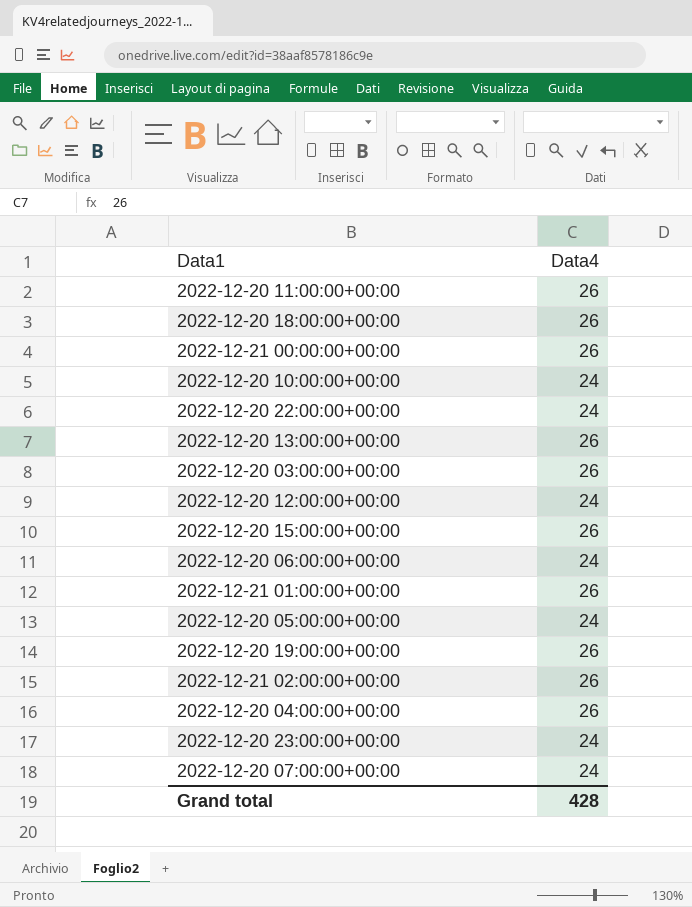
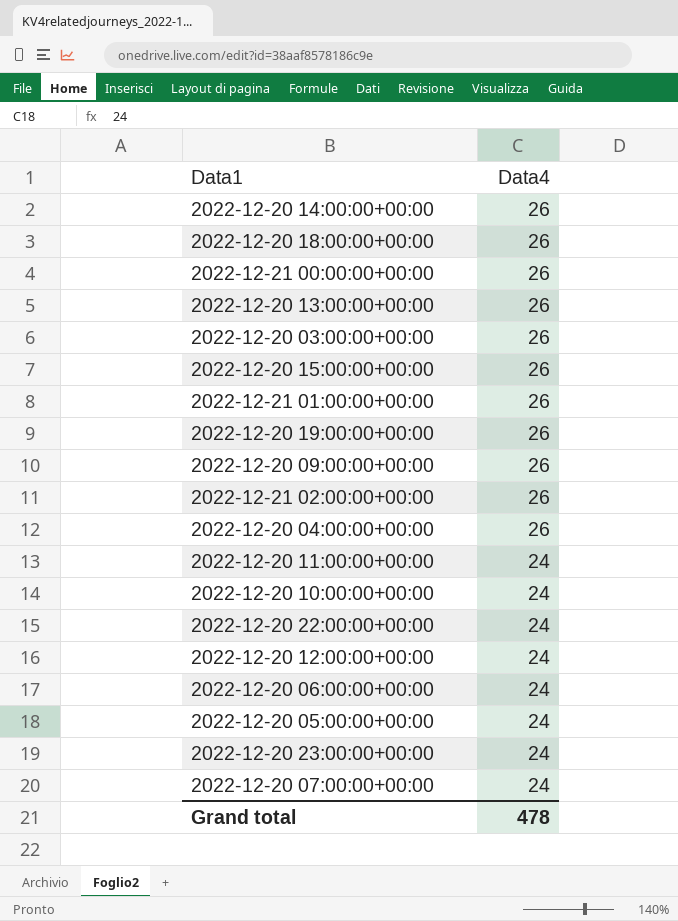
row order: none -> Data4 descending
row 2022-12-20 14:00:00+00:00: none -> 26
row 2022-12-20 09:00:00+00:00: none -> 26
2022-12-20 11:00:00+00:00 | Data4: 26 -> 24
Grand total | Data4: 428 -> 478

